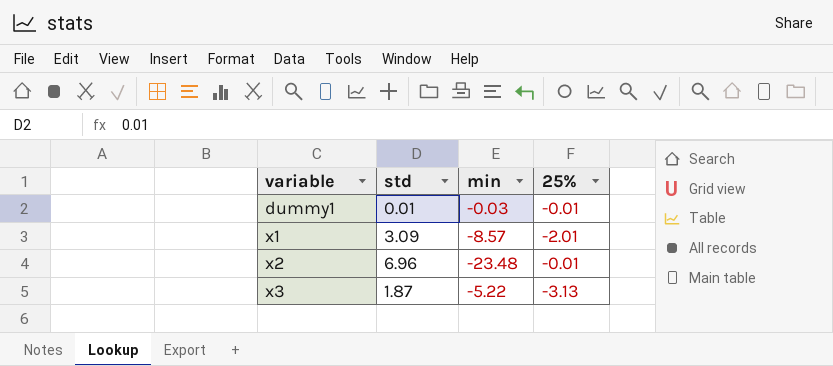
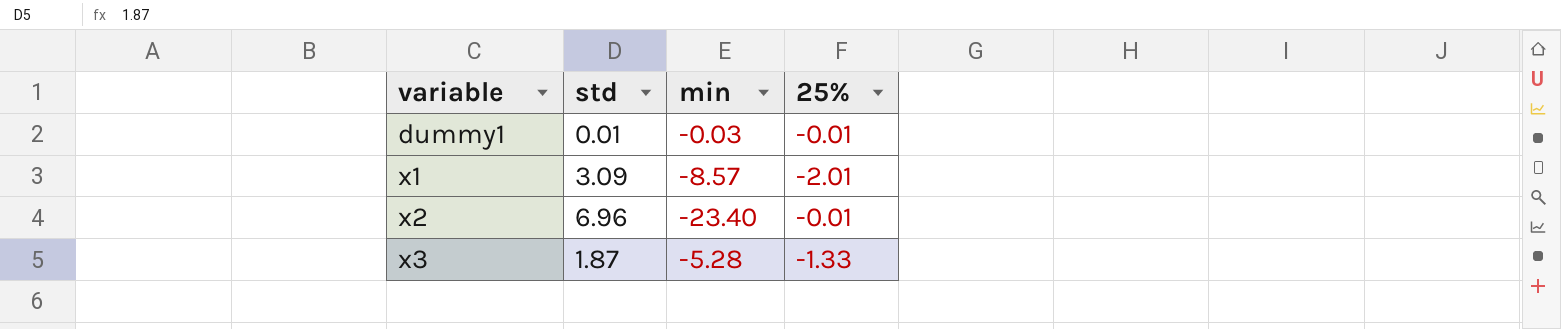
x2 | min: -23.48 -> -23.40
x3 | min: -5.22 -> -5.28
x3 | 25%: -3.13 -> -1.33

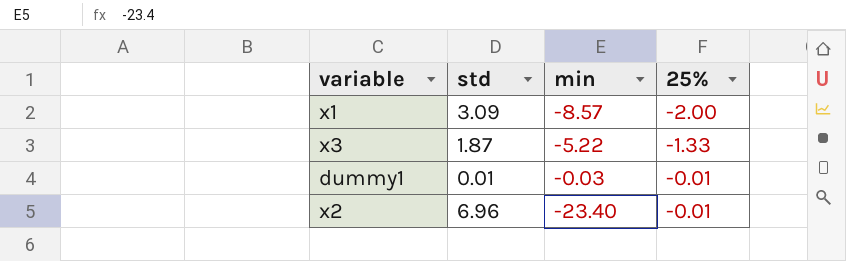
row order: variable ascending -> 25% ascending
x1 | 25%: -2.01 -> -2.00
x3 | min: -5.28 -> -5.22

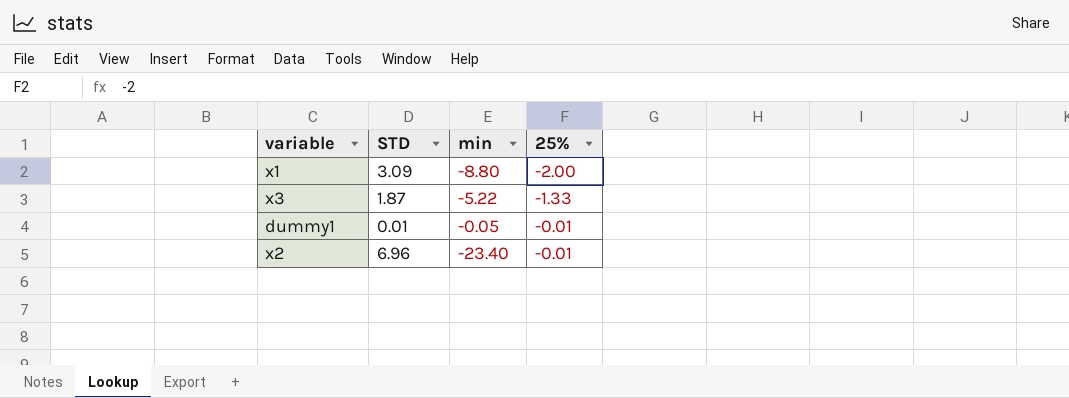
column name: std -> STD
x1 | min: -8.57 -> -8.80
dummy1 | min: -0.03 -> -0.05

